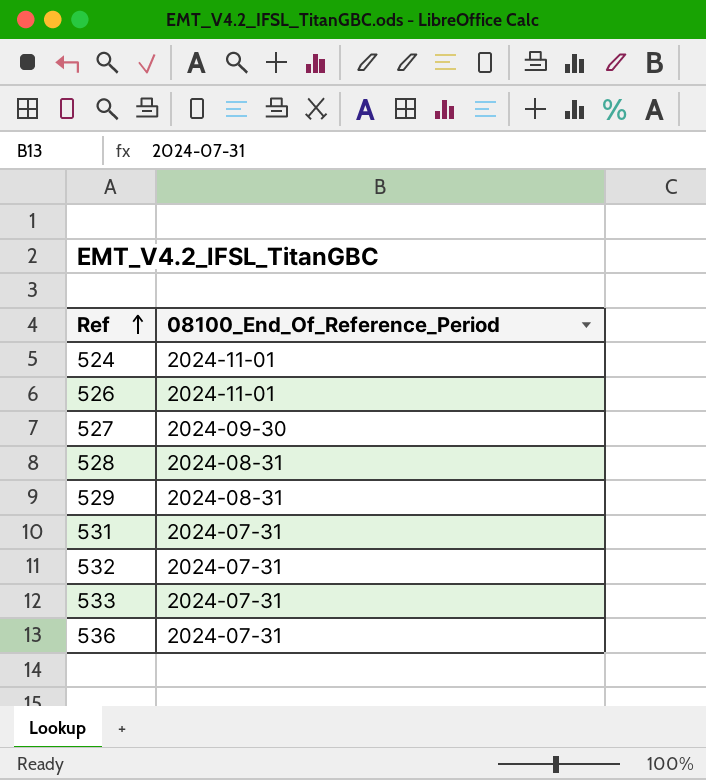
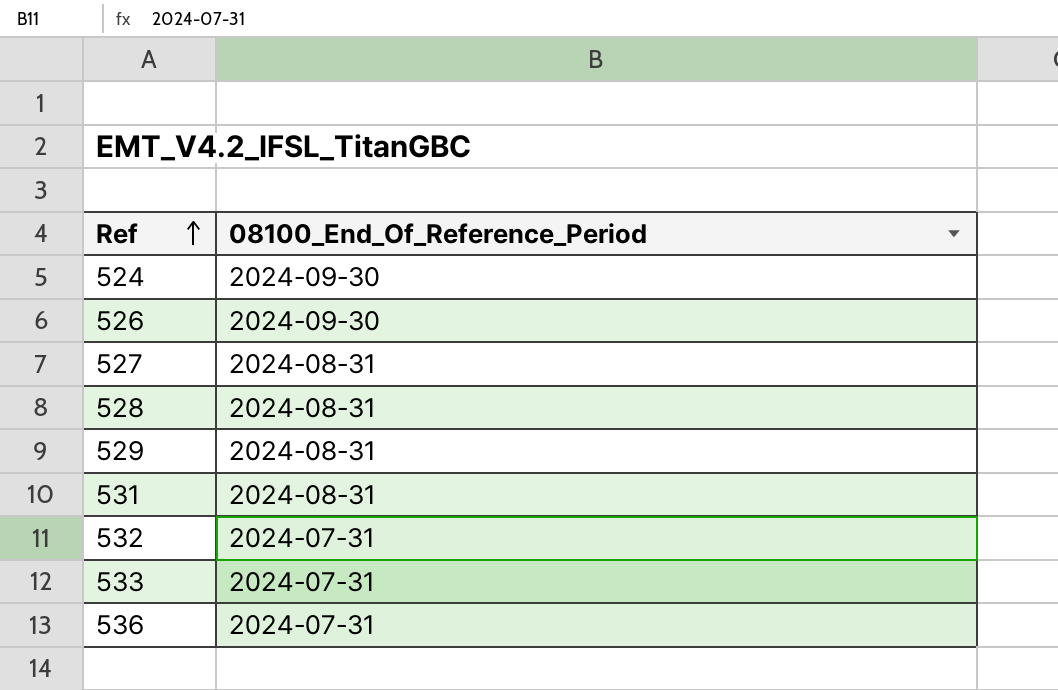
524 | 08100_End_Of_Reference_Period: 2024-11-01 -> 2024-09-30
526 | 08100_End_Of_Reference_Period: 2024-11-01 -> 2024-09-30
527 | 08100_End_Of_Reference_Period: 2024-09-30 -> 2024-08-31
531 | 08100_End_Of_Reference_Period: 2024-07-31 -> 2024-08-31

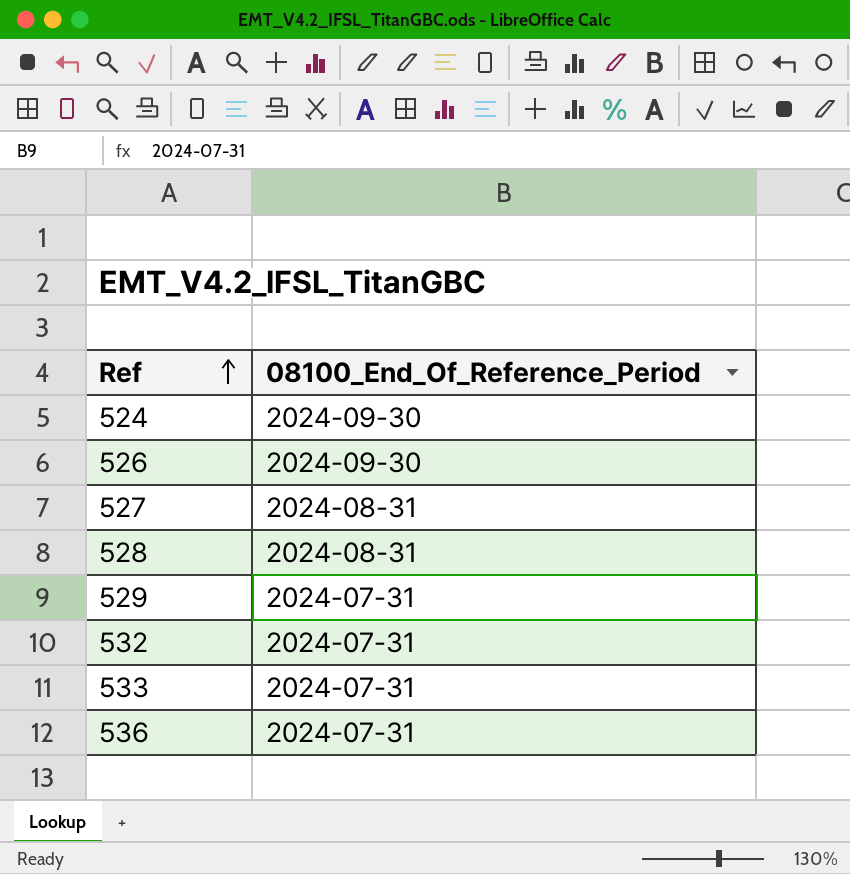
row 531: 2024-08-31 -> none
529 | 08100_End_Of_Reference_Period: 2024-08-31 -> 2024-07-31

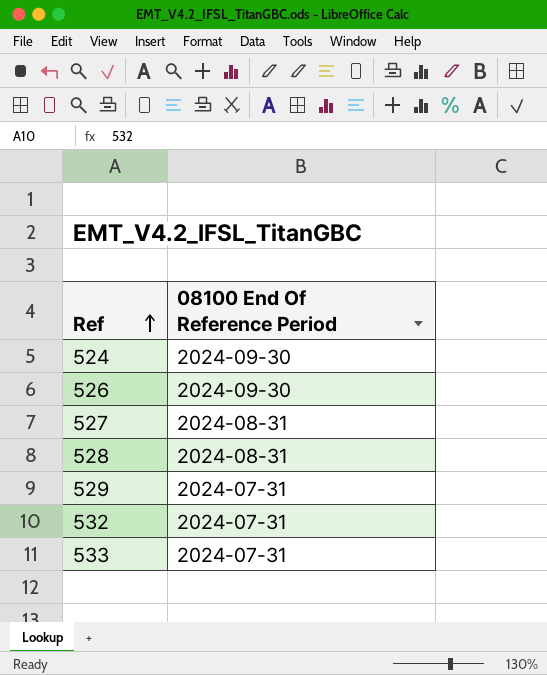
column name: 08100_End_Of_Reference_Period -> 08100 End Of Reference Period
row 536: 2024-07-31 -> none

